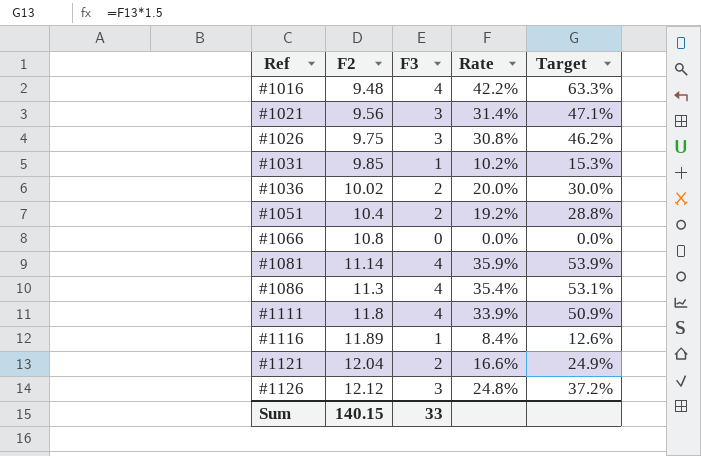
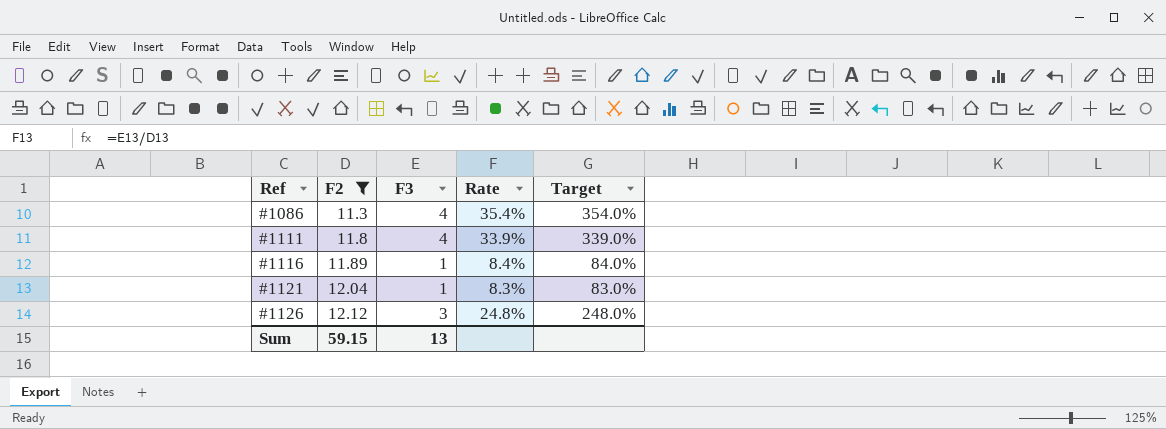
filter: none -> F2 >= 11.3
column Target | formula: [Rate] * 1.5 -> [Rate] * 10
#1121 | F3: 2 -> 1
#1121 | Rate: 16.6% -> 8.3%
Sum | F2: 140.15 -> 59.15
Sum | F3: 33 -> 13

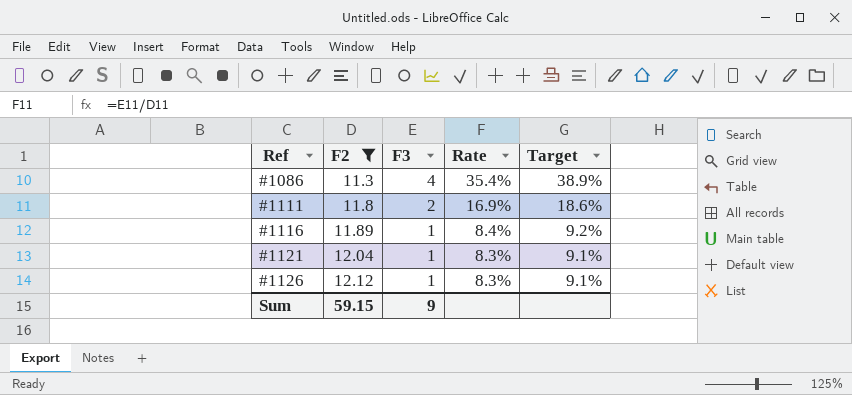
column Target | formula: [Rate] * 10 -> [Rate] * 1.1
#1111 | F3: 4 -> 2
#1111 | Rate: 33.9% -> 16.9%
#1126 | F3: 3 -> 1
#1126 | Rate: 24.8% -> 8.3%
Sum | F3: 13 -> 9

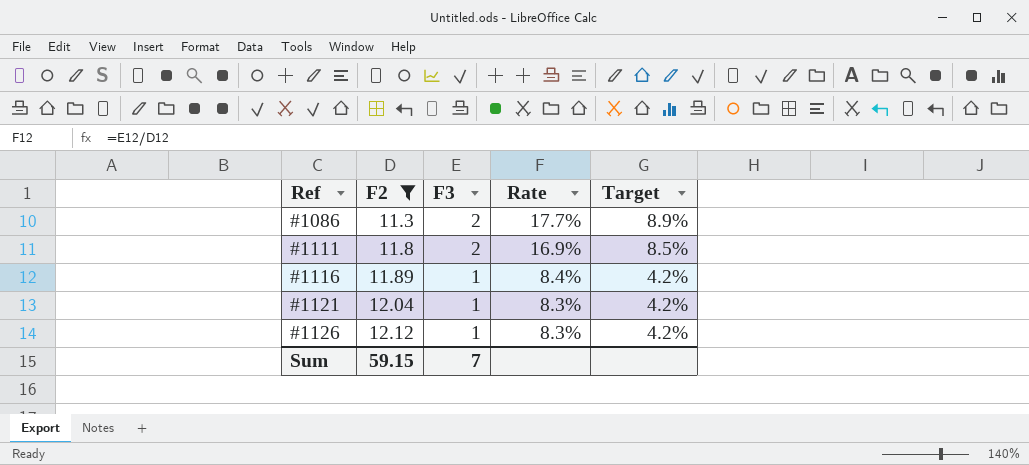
column Target | formula: [Rate] * 1.1 -> [Rate] * 0.5
#1086 | F3: 4 -> 2
#1086 | Rate: 35.4% -> 17.7%
Sum | F3: 9 -> 7

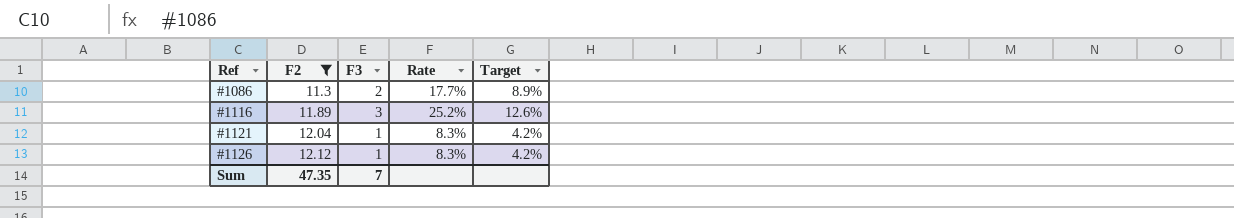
row #1111: 11.8 | 2 | 16.9% | 8.5% -> none
#1116 | F3: 1 -> 3
#1116 | Rate: 8.4% -> 25.2%
#1116 | Target: 4.2% -> 12.6%
Sum | F2: 59.15 -> 47.35

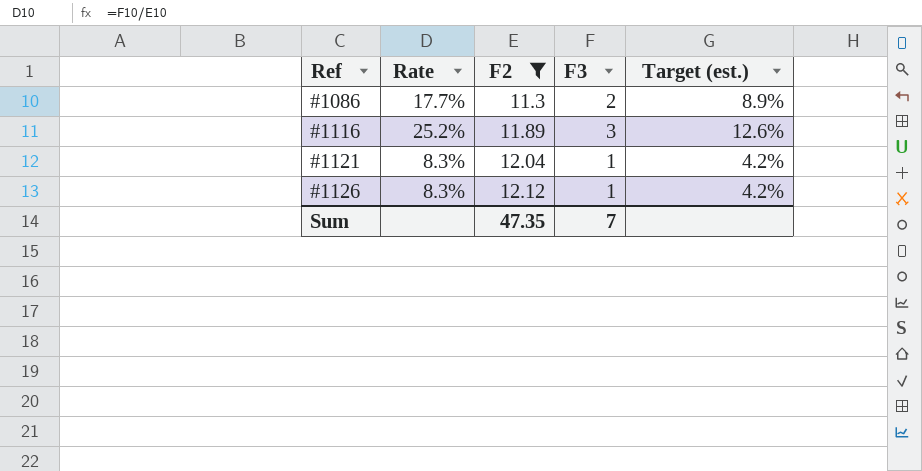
column Rate | position: 4 -> 2
column name: Target -> Target (est.)

